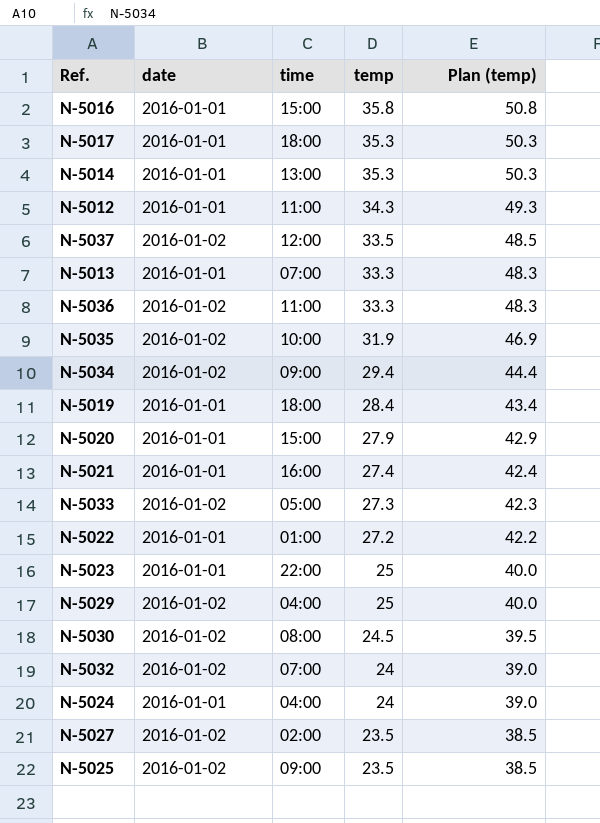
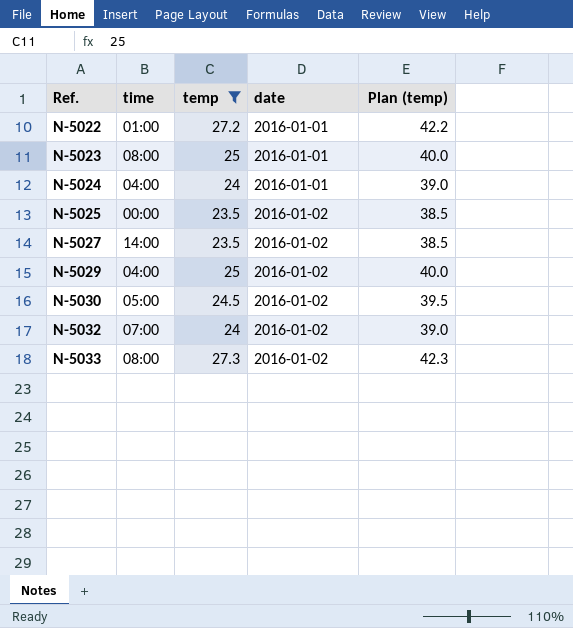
filter: none -> temp <= 27.3
row order: temp descending -> Ref. ascending
column date | position: 2 -> 4
N-5023 | time: 22:00 -> 08:00
N-5025 | time: 09:00 -> 00:00
N-5027 | time: 02:00 -> 14:00
N-5030 | time: 08:00 -> 05:00
N-5033 | time: 05:00 -> 08:00

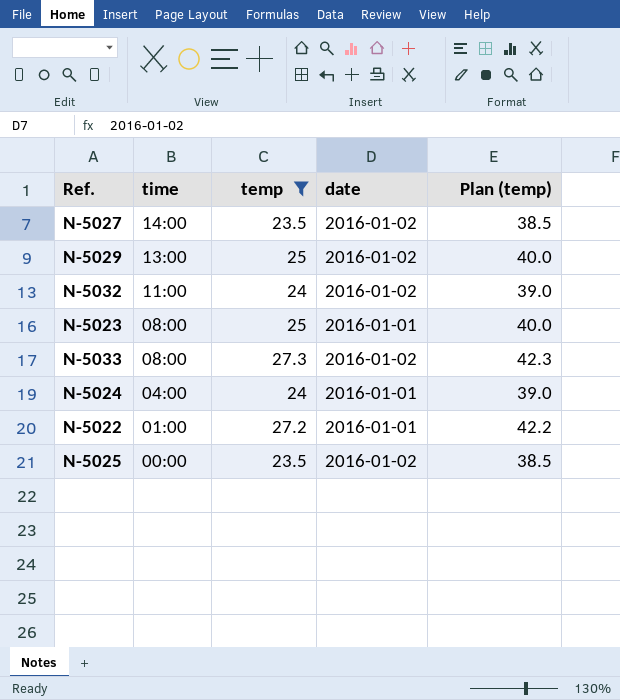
row order: Ref. ascending -> time descending
row N-5030: 05:00 | 24.5 | 2016-01-02 | 39.5 -> none
N-5029 | time: 04:00 -> 13:00
N-5032 | time: 07:00 -> 11:00

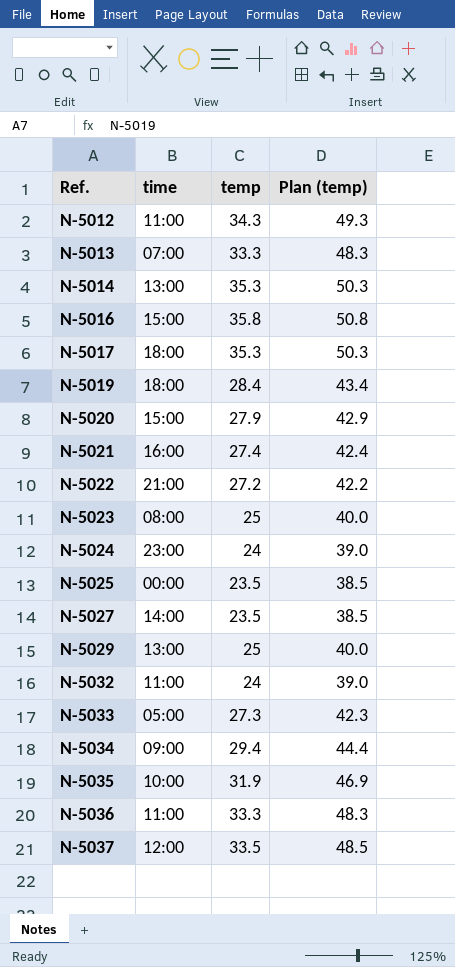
filter: temp <= 27.3 -> none
row order: time descending -> Ref. ascending
column date | position: 4 -> none
N-5022 | time: 01:00 -> 21:00
N-5024 | time: 04:00 -> 23:00
N-5033 | time: 08:00 -> 05:00

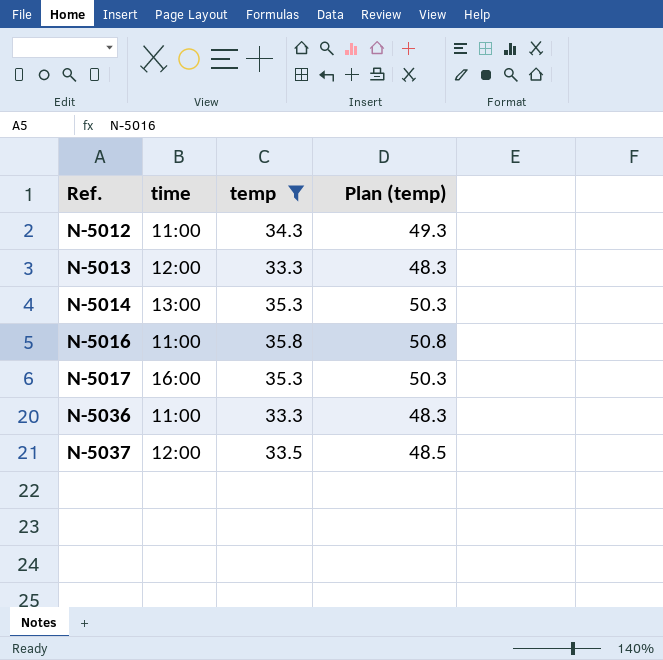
filter: none -> temp >= 33.3
N-5013 | time: 07:00 -> 12:00
N-5016 | time: 15:00 -> 11:00
N-5017 | time: 18:00 -> 16:00

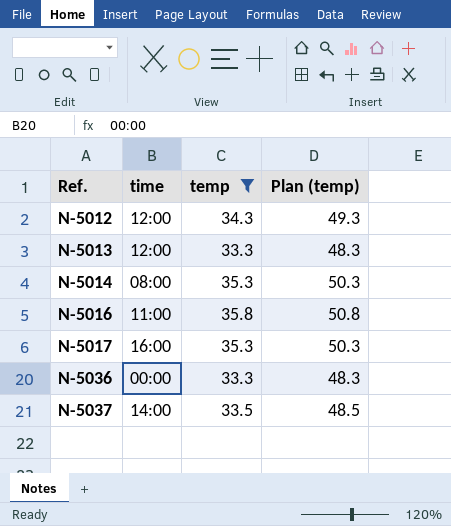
N-5012 | time: 11:00 -> 12:00
N-5014 | time: 13:00 -> 08:00
N-5036 | time: 11:00 -> 00:00
N-5037 | time: 12:00 -> 14:00

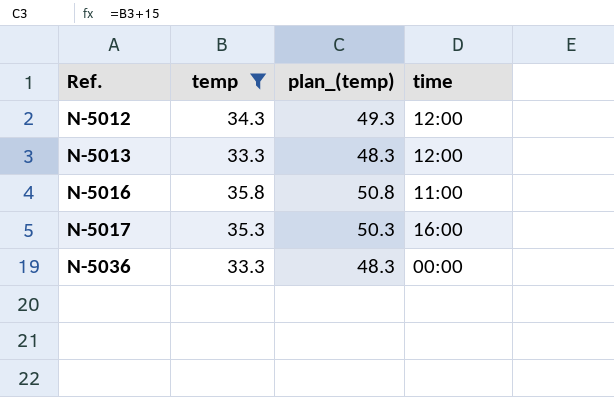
column name: Plan (temp) -> plan_(temp)
column time | position: 2 -> 4
row N-5014: 08:00 | 35.3 | 50.3 -> none
row N-5037: 14:00 | 33.5 | 48.5 -> none

